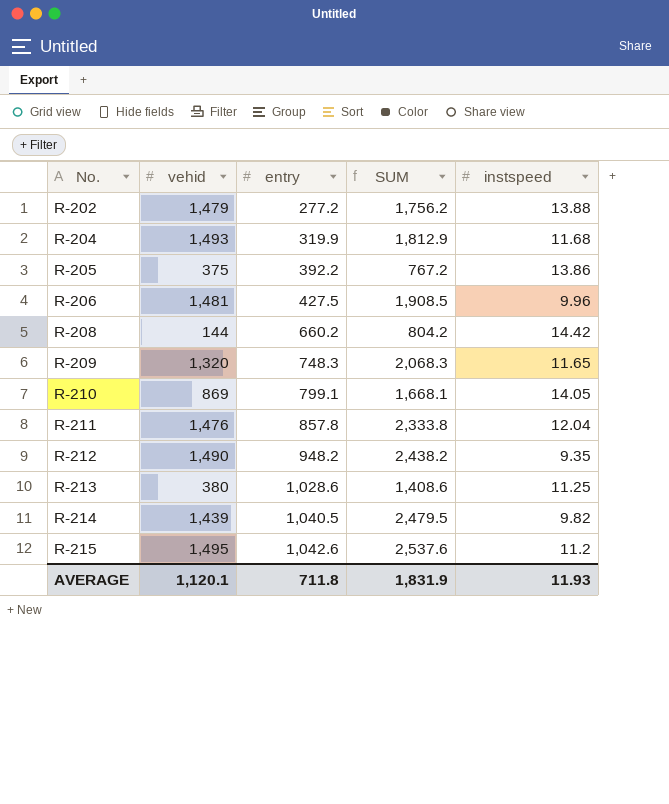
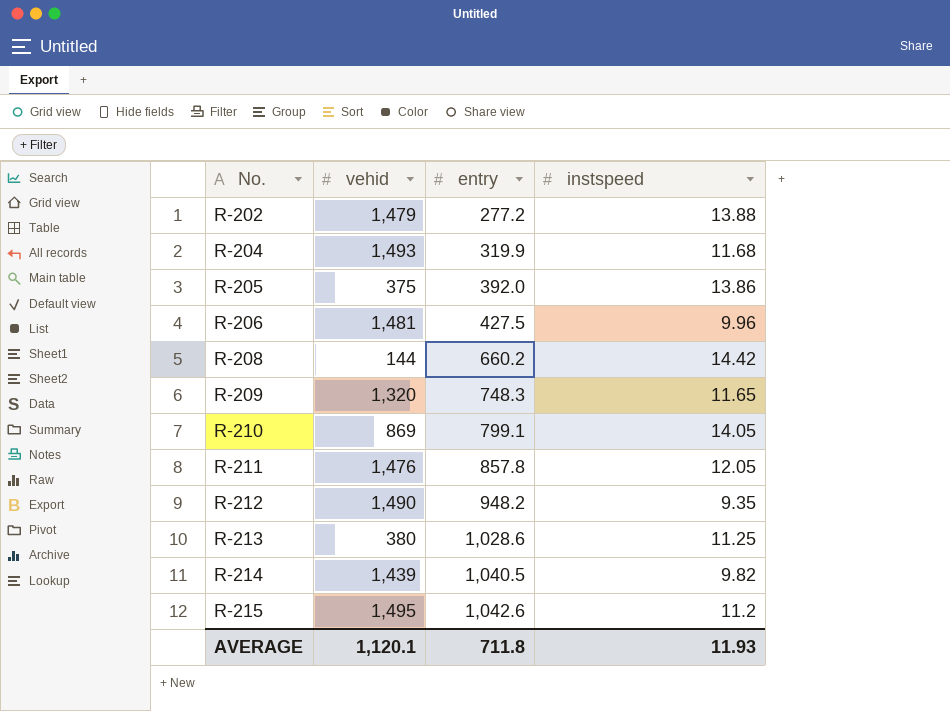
column SUM | formula: [vehid] + [entry] -> none
R-205 | entry: 392.2 -> 392.0
R-211 | instspeed: 12.04 -> 12.05

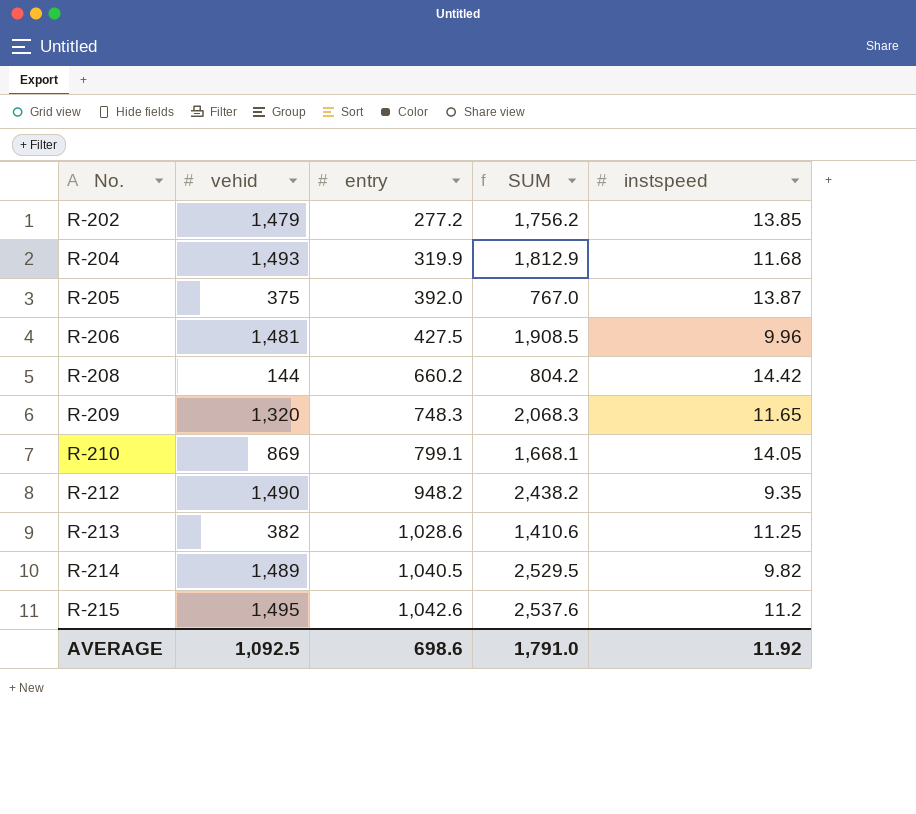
column SUM | formula: none -> [vehid] + [entry]
row R-211: 1,476 | 857.8 | 12.05 -> none
R-202 | instspeed: 13.88 -> 13.85
R-205 | instspeed: 13.86 -> 13.87
R-213 | vehid: 380 -> 382
R-214 | vehid: 1,439 -> 1,489
AVERAGE | vehid: 1,120.1 -> 1,092.5
AVERAGE | entry: 711.8 -> 698.6
AVERAGE | instspeed: 11.93 -> 11.92

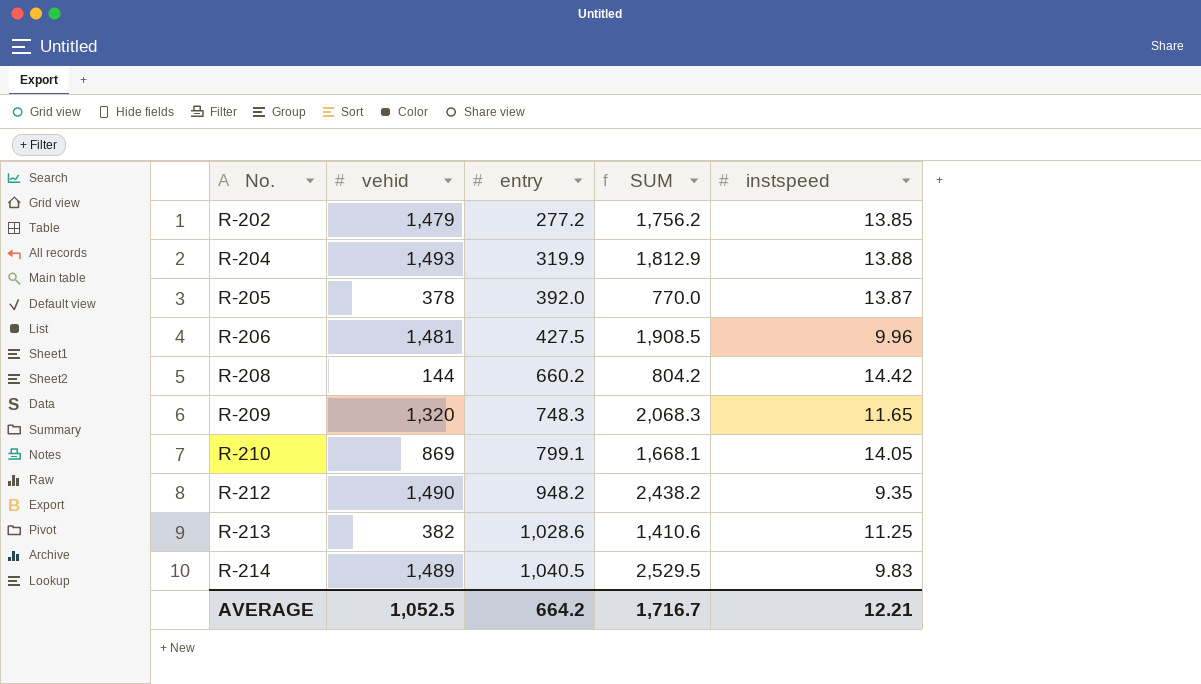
row R-215: 1,495 | 1,042.6 | 2,537.6 | 11.2 -> none
R-204 | instspeed: 11.68 -> 13.88
R-205 | vehid: 375 -> 378
R-205 | SUM: 767.0 -> 770.0
R-214 | instspeed: 9.82 -> 9.83
AVERAGE | vehid: 1,092.5 -> 1,052.5
AVERAGE | entry: 698.6 -> 664.2
AVERAGE | SUM: 1,791.0 -> 1,716.7
AVERAGE | instspeed: 11.92 -> 12.21

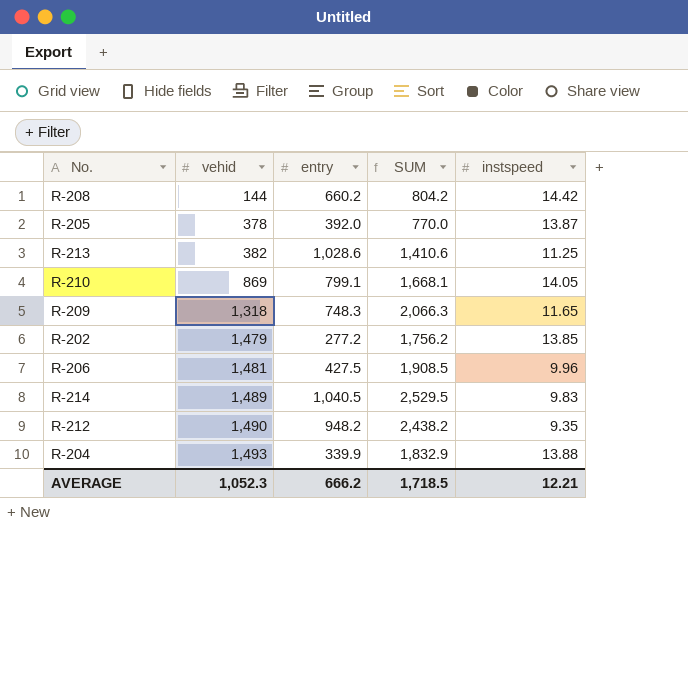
row order: No. ascending -> vehid ascending
R-209 | vehid: 1,320 -> 1,318
R-209 | SUM: 2,068.3 -> 2,066.3
R-204 | entry: 319.9 -> 339.9
R-204 | SUM: 1,812.9 -> 1,832.9
AVERAGE | vehid: 1,052.5 -> 1,052.3
AVERAGE | entry: 664.2 -> 666.2
AVERAGE | SUM: 1,716.7 -> 1,718.5

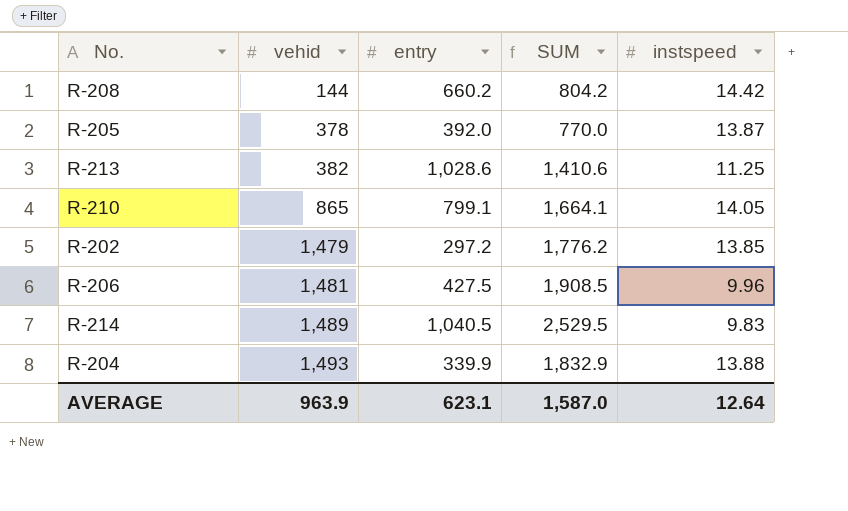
row R-209: 1,318 | 748.3 | 2,066.3 | 11.65 -> none
row R-212: 1,490 | 948.2 | 2,438.2 | 9.35 -> none
R-210 | vehid: 869 -> 865
R-210 | SUM: 1,668.1 -> 1,664.1
R-202 | entry: 277.2 -> 297.2
R-202 | SUM: 1,756.2 -> 1,776.2
AVERAGE | vehid: 1,052.3 -> 963.9
AVERAGE | entry: 666.2 -> 623.1
AVERAGE | SUM: 1,718.5 -> 1,587.0
AVERAGE | instspeed: 12.21 -> 12.64

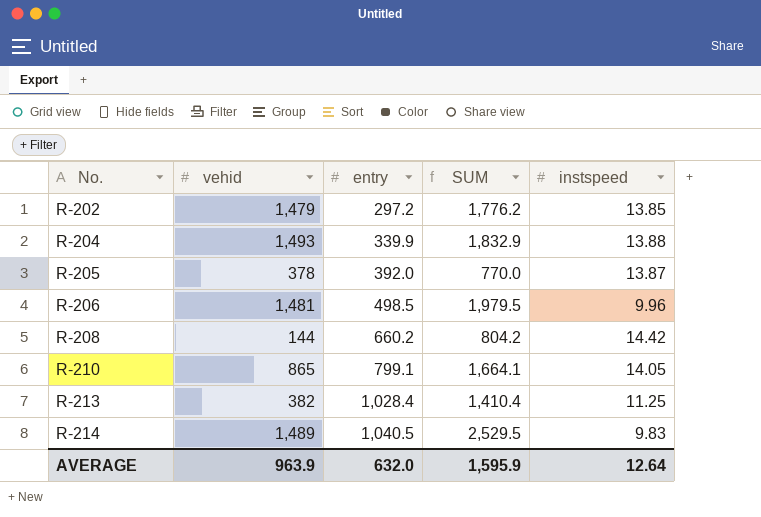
row order: vehid ascending -> No. ascending
R-206 | entry: 427.5 -> 498.5
R-206 | SUM: 1,908.5 -> 1,979.5
R-213 | entry: 1,028.6 -> 1,028.4
R-213 | SUM: 1,410.6 -> 1,410.4
AVERAGE | entry: 623.1 -> 632.0
AVERAGE | SUM: 1,587.0 -> 1,595.9

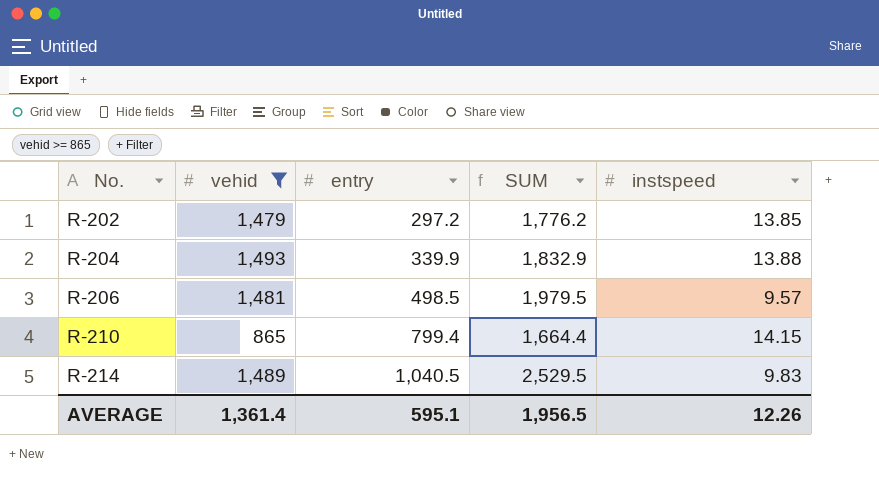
filter: none -> vehid >= 865
R-206 | instspeed: 9.96 -> 9.57
R-210 | entry: 799.1 -> 799.4
R-210 | SUM: 1,664.1 -> 1,664.4
R-210 | instspeed: 14.05 -> 14.15
AVERAGE | vehid: 963.9 -> 1,361.4
AVERAGE | entry: 632.0 -> 595.1
AVERAGE | SUM: 1,595.9 -> 1,956.5
AVERAGE | instspeed: 12.64 -> 12.26

